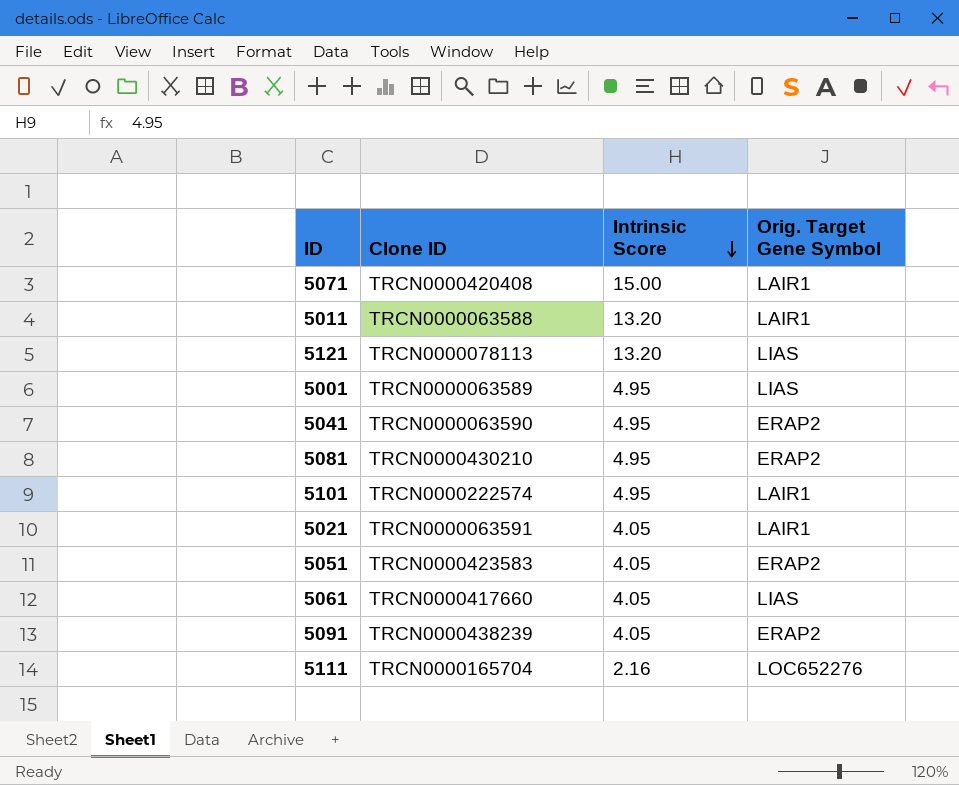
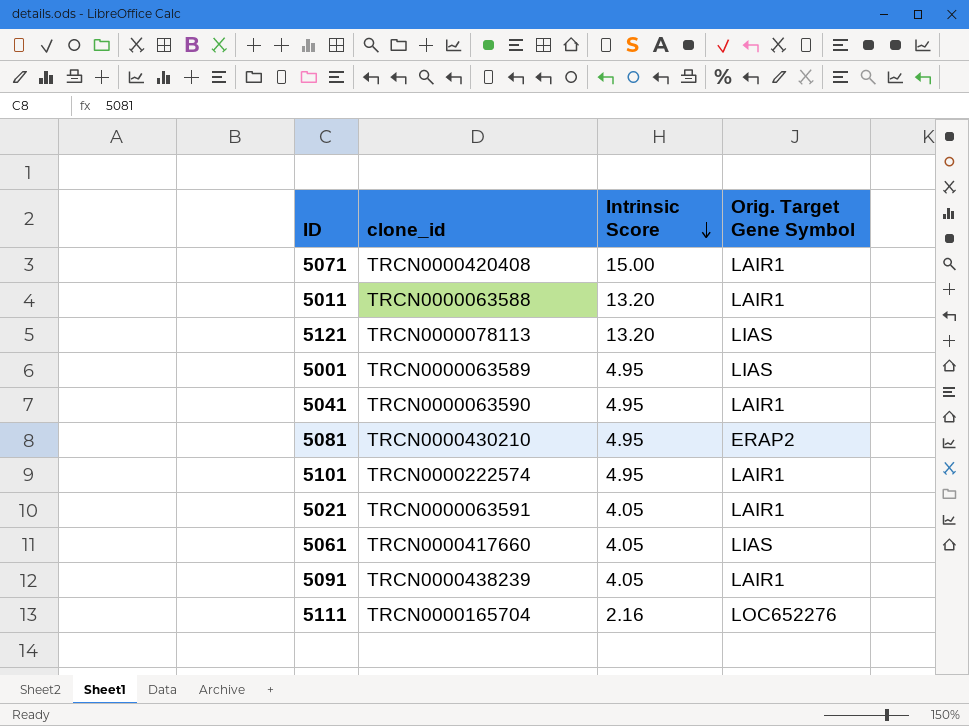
column name: Clone ID -> clone_id
row 5051: TRCN0000423583 | 4.05 | ERAP2 -> none
5041 | Orig. Target Gene Symbol: ERAP2 -> LAIR1
5091 | Orig. Target Gene Symbol: ERAP2 -> LAIR1

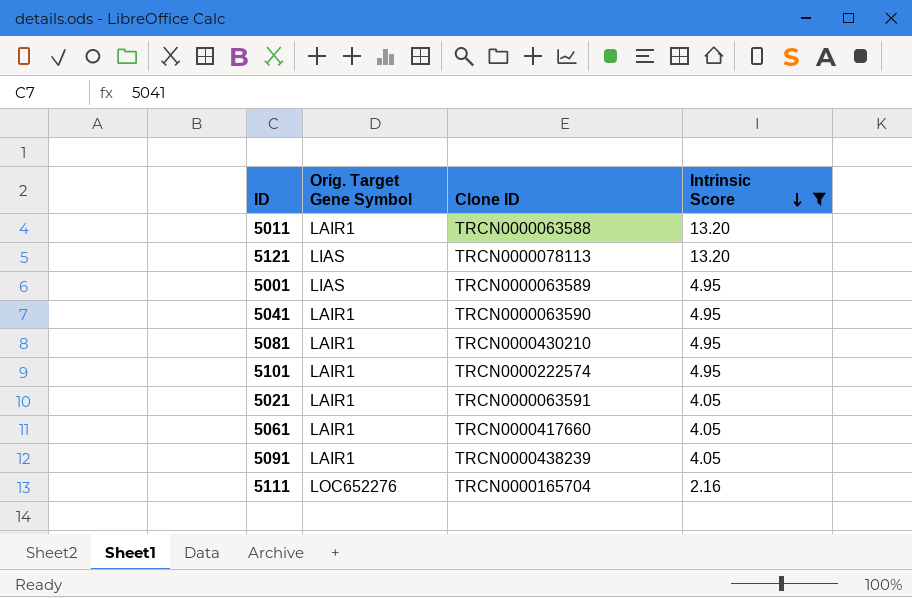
filter: none -> Intrinsic Score != 15.00
column Orig. Target Gene Symbol | position: 4 -> 2
column name: clone_id -> Clone ID
5081 | Orig. Target Gene Symbol: ERAP2 -> LAIR1
5061 | Orig. Target Gene Symbol: LIAS -> LAIR1

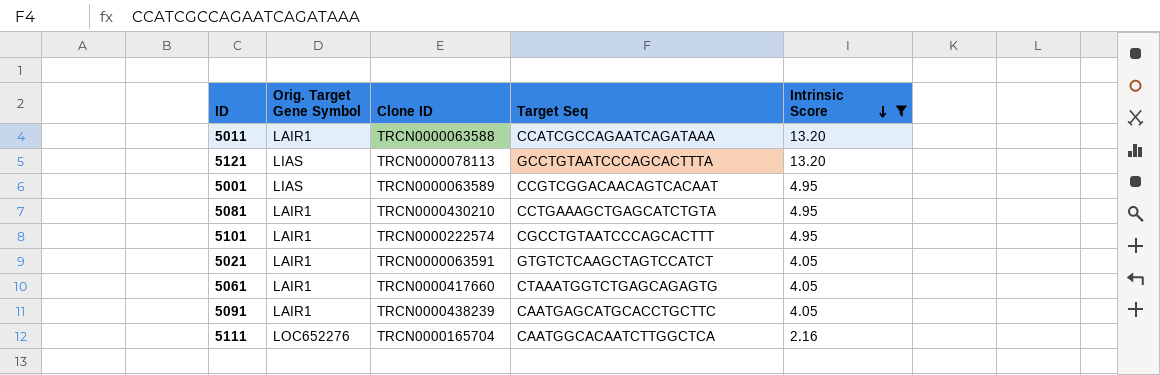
column Target Seq | position: none -> 4
row 5041: LAIR1 | TRCN0000063590 | 4.95 -> none

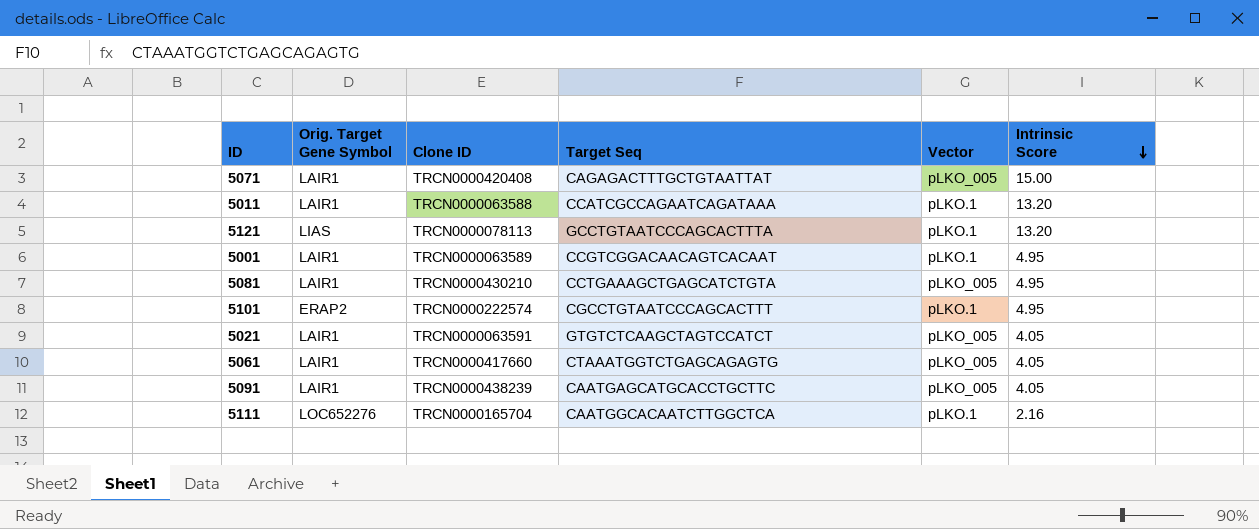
filter: Intrinsic Score != 15.00 -> none
column Vector | position: none -> 5
5001 | Orig. Target Gene Symbol: LIAS -> LAIR1
5101 | Orig. Target Gene Symbol: LAIR1 -> ERAP2

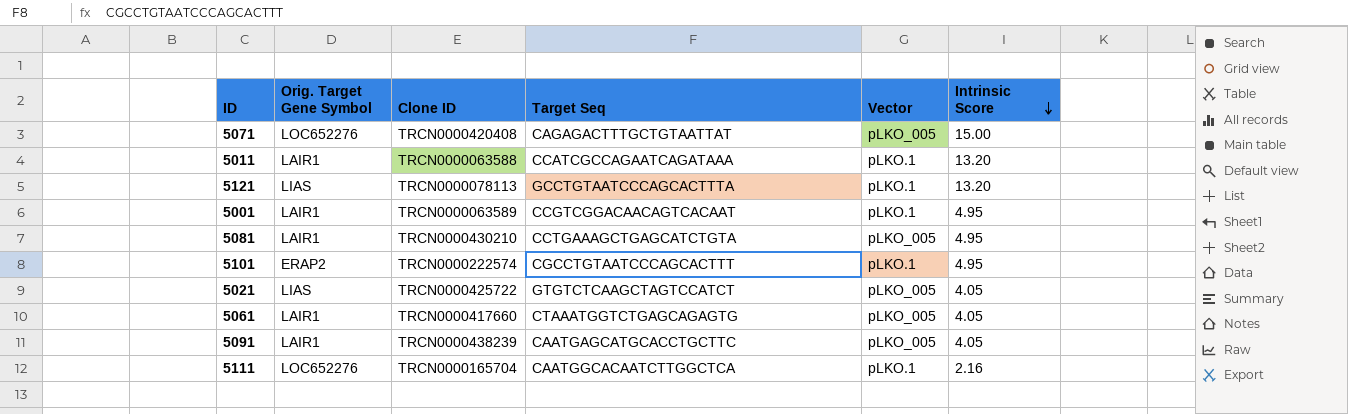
5071 | Orig. Target Gene Symbol: LAIR1 -> LOC652276
5021 | Orig. Target Gene Symbol: LAIR1 -> LIAS
5021 | Clone ID: TRCN0000063591 -> TRCN0000425722

